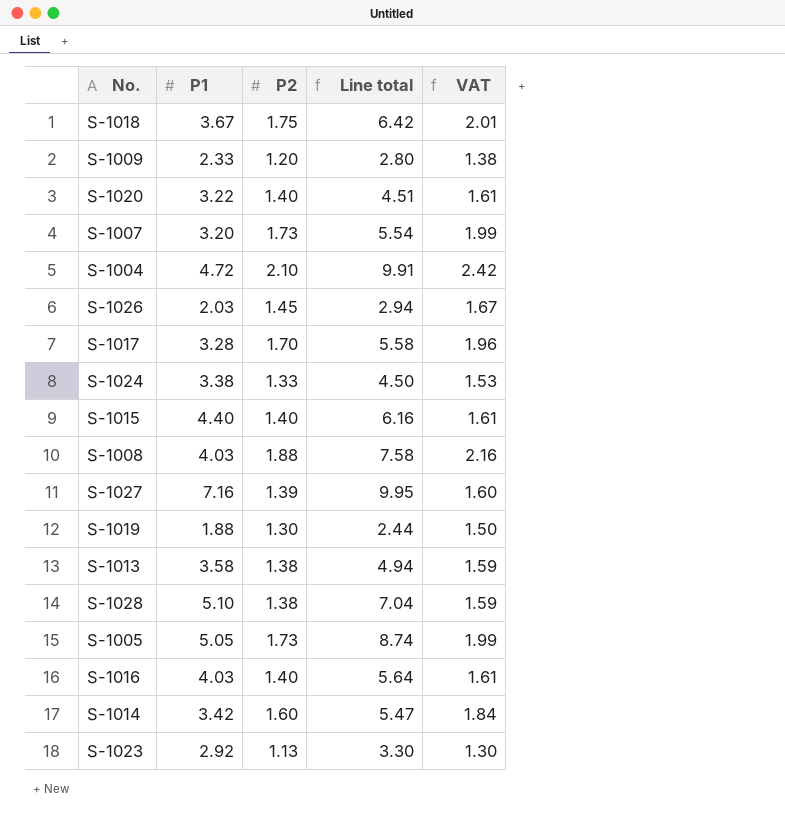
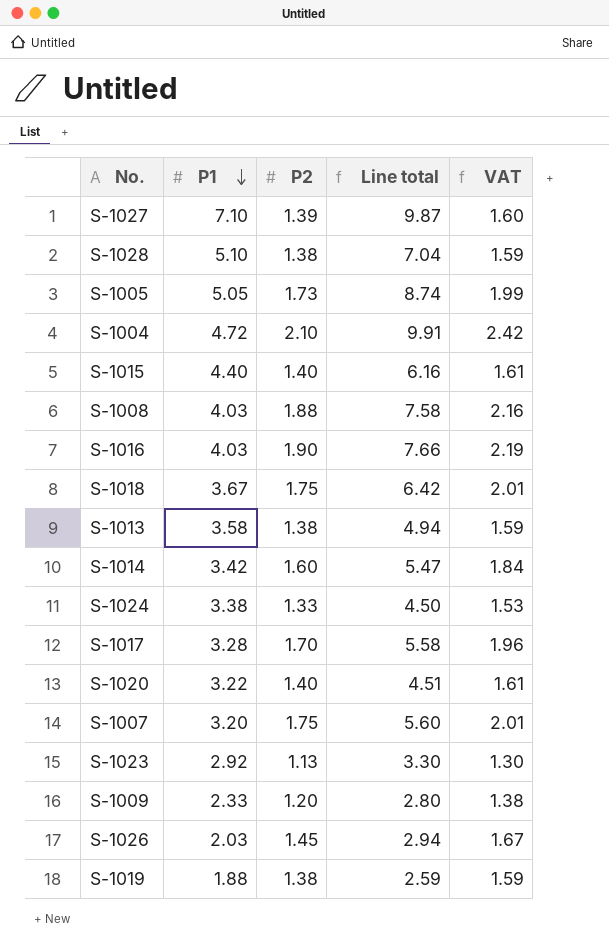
row order: none -> P1 descending
S-1027 | P1: 7.16 -> 7.10
S-1027 | Line total: 9.95 -> 9.87
S-1016 | P2: 1.40 -> 1.90
S-1016 | Line total: 5.64 -> 7.66
S-1016 | VAT: 1.61 -> 2.19
S-1007 | P2: 1.73 -> 1.75
S-1007 | Line total: 5.54 -> 5.60
S-1007 | VAT: 1.99 -> 2.01
S-1019 | P2: 1.30 -> 1.38
S-1019 | Line total: 2.44 -> 2.59
S-1019 | VAT: 1.50 -> 1.59

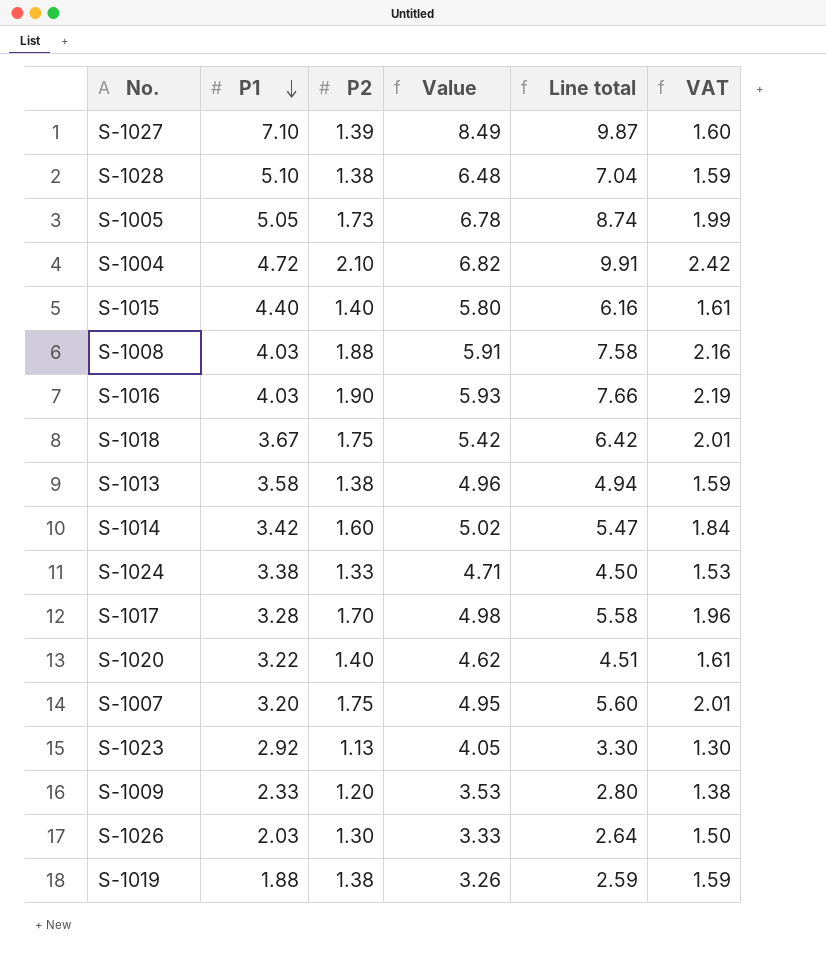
column Value | formula: none -> [P1] + [P2]
S-1026 | P2: 1.45 -> 1.30
S-1026 | Line total: 2.94 -> 2.64
S-1026 | VAT: 1.67 -> 1.50

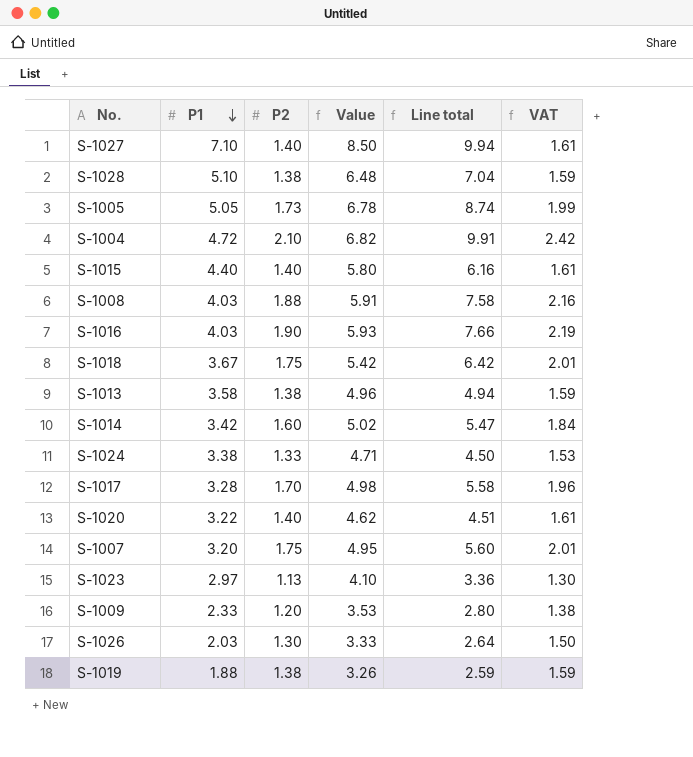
S-1027 | P2: 1.39 -> 1.40
S-1027 | Value: 8.49 -> 8.50
S-1027 | Line total: 9.87 -> 9.94
S-1027 | VAT: 1.60 -> 1.61
S-1023 | P1: 2.92 -> 2.97
S-1023 | Value: 4.05 -> 4.10
S-1023 | Line total: 3.30 -> 3.36

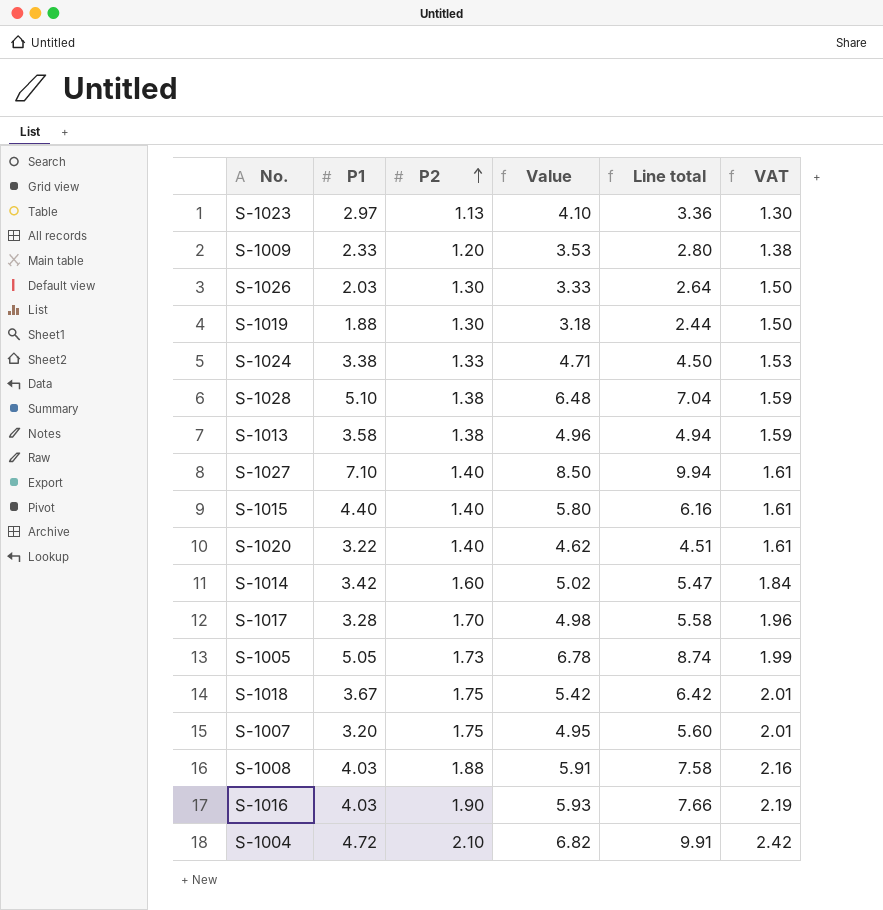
row order: P1 descending -> P2 ascending
S-1019 | P2: 1.38 -> 1.30
S-1019 | Value: 3.26 -> 3.18
S-1019 | Line total: 2.59 -> 2.44
S-1019 | VAT: 1.59 -> 1.50

